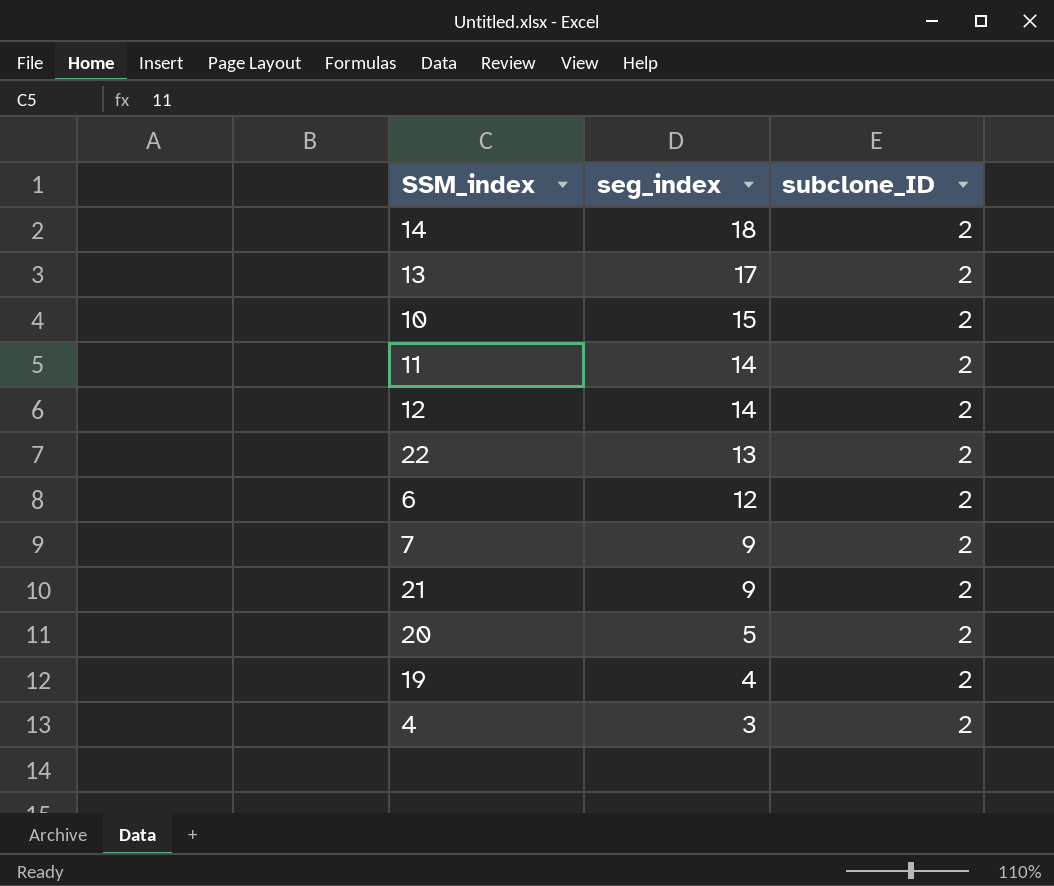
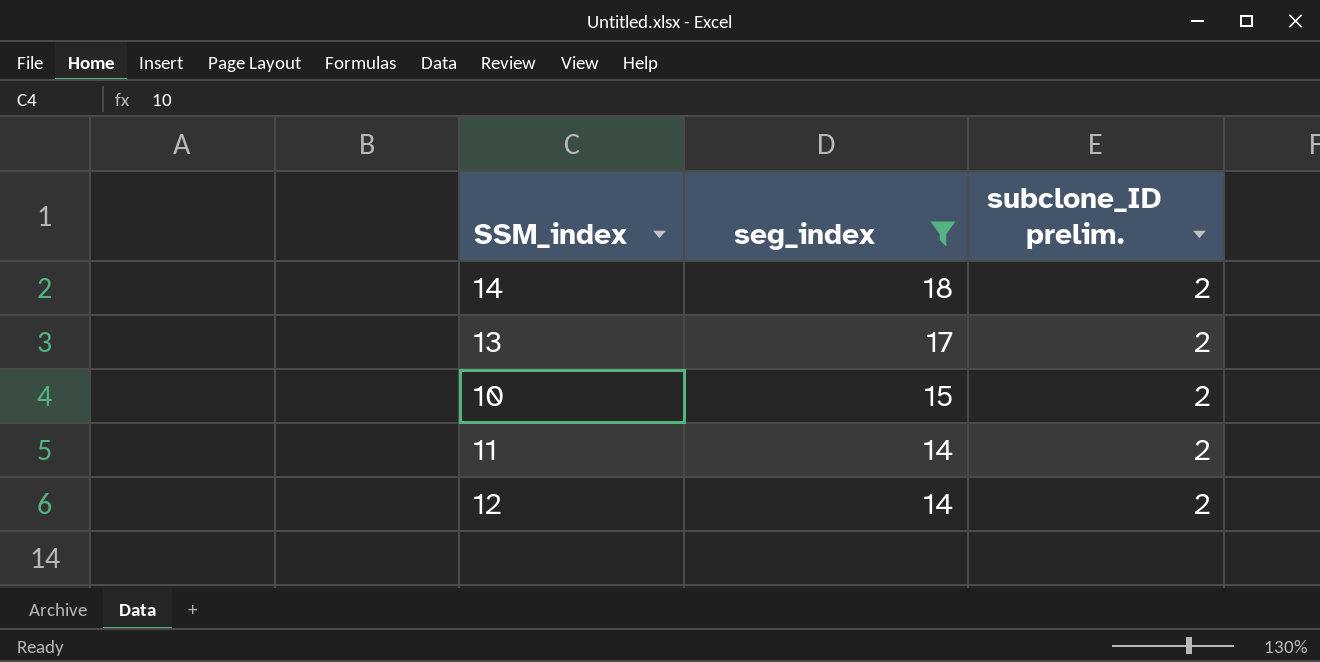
filter: none -> seg_index >= 14
column name: subclone_ID -> subclone_ID prelim.

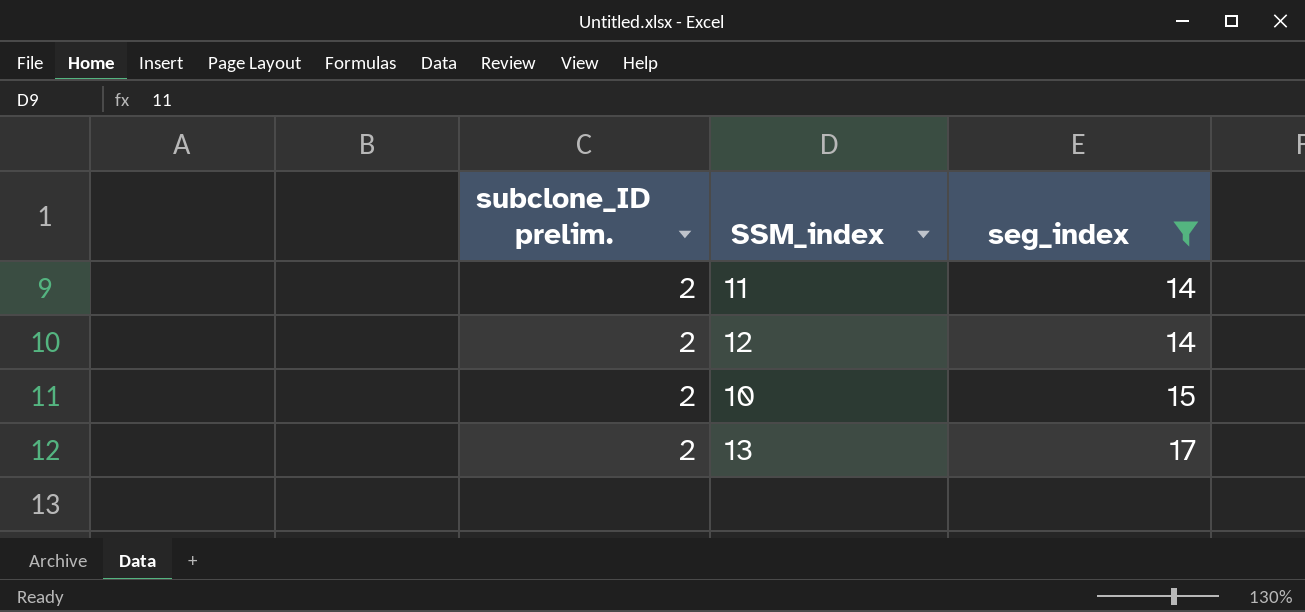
row order: seg_index descending -> seg_index ascending
column subclone_ID prelim. | position: 3 -> 1
row 14: 18 | 2 -> none

